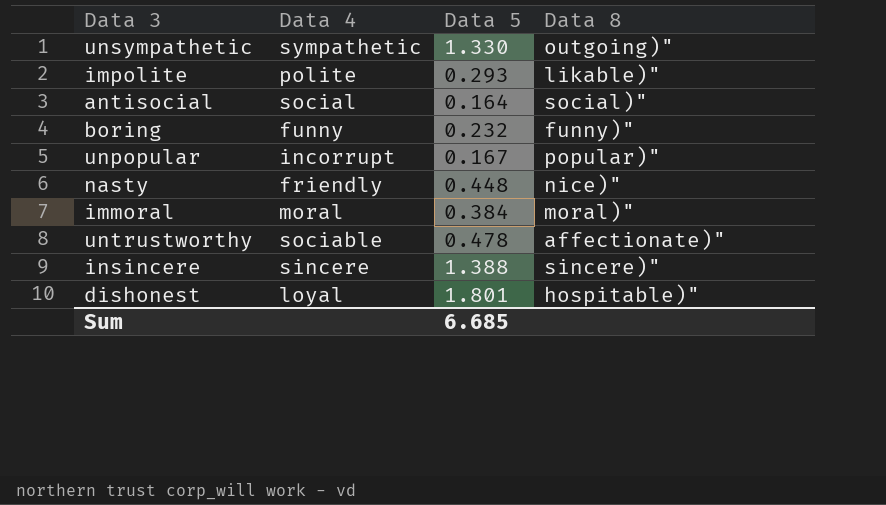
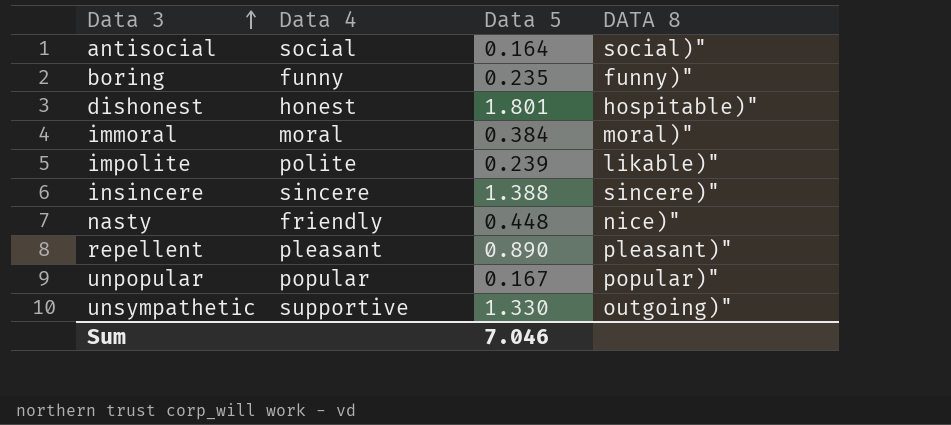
row order: none -> Data 3 ascending
column name: Data 8 -> DATA 8
row untrustworthy: sociable | 0.478 | affectionate)" -> none
boring | Data 5: 0.232 -> 0.235
dishonest | Data 4: loyal -> honest
impolite | Data 5: 0.293 -> 0.239
row repellent: none -> pleasant | 0.890 | pleasant)"
unpopular | Data 4: incorrupt -> popular
unsympathetic | Data 4: sympathetic -> supportive
Sum | Data 5: 6.685 -> 7.046

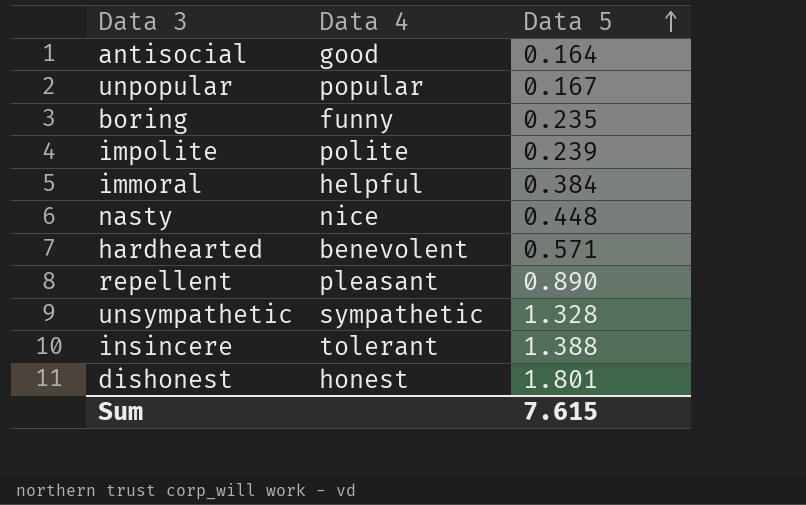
row order: Data 3 ascending -> Data 5 ascending
column DATA 8 | position: 4 -> none
antisocial | Data 4: social -> good
immoral | Data 4: moral -> helpful
nasty | Data 4: friendly -> nice
row hardhearted: none -> benevolent | 0.571
unsympathetic | Data 4: supportive -> sympathetic
unsympathetic | Data 5: 1.330 -> 1.328
insincere | Data 4: sincere -> tolerant
Sum | Data 5: 7.046 -> 7.615

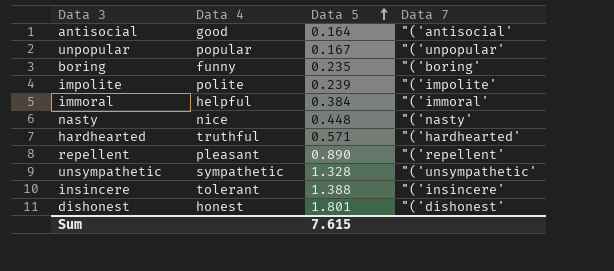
column Data 7 | position: none -> 4
hardhearted | Data 4: benevolent -> truthful

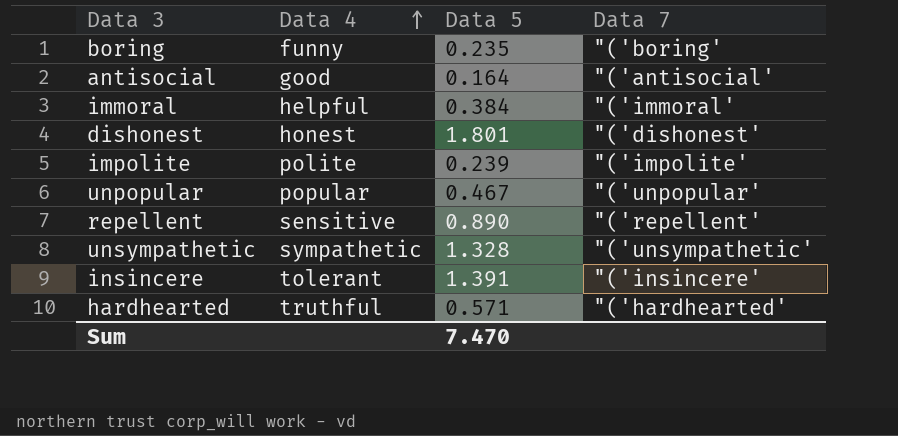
row order: Data 5 ascending -> Data 4 ascending
row nasty: nice | 0.448 | "('nasty' -> none
unpopular | Data 5: 0.167 -> 0.467
repellent | Data 4: pleasant -> sensitive
insincere | Data 5: 1.388 -> 1.391
Sum | Data 5: 7.615 -> 7.470

